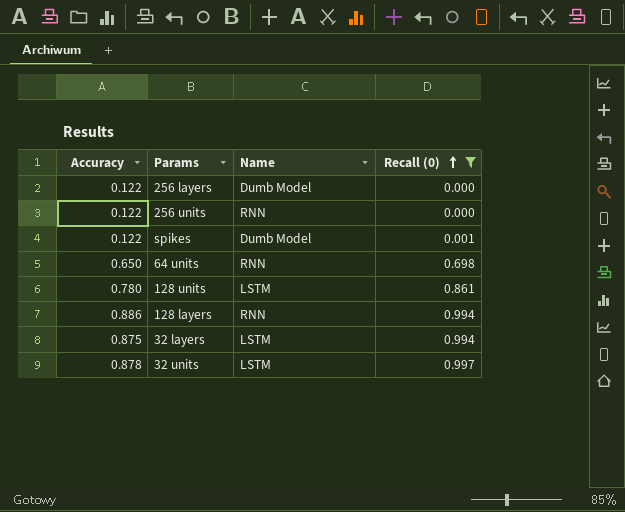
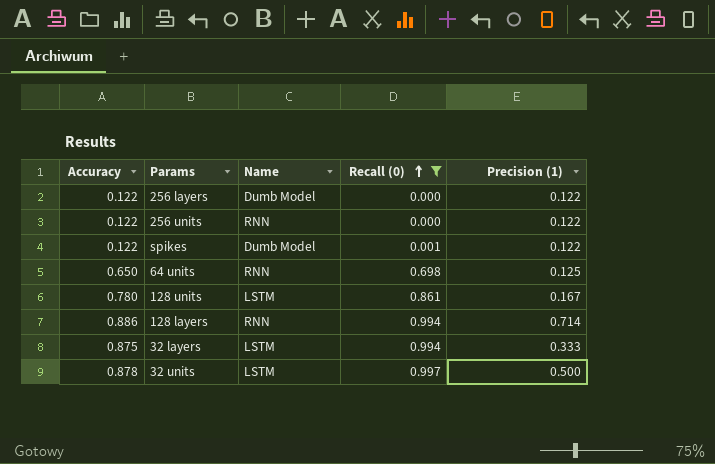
column Precision (1) | position: none -> 5

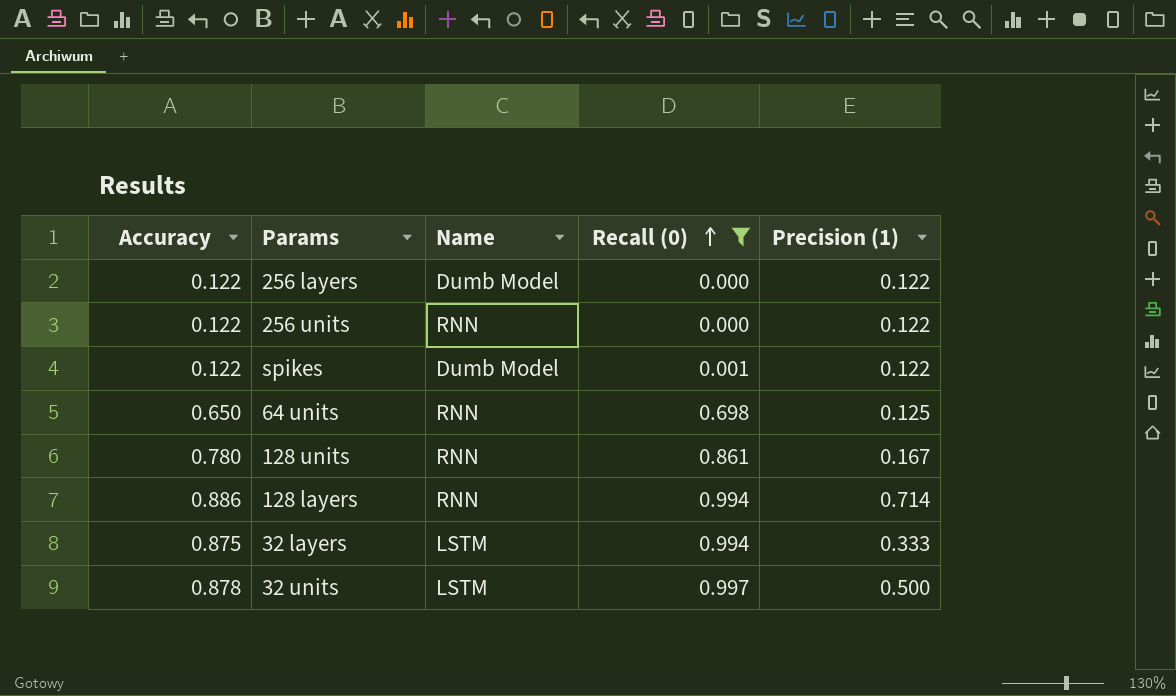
128 units | Name: LSTM -> RNN

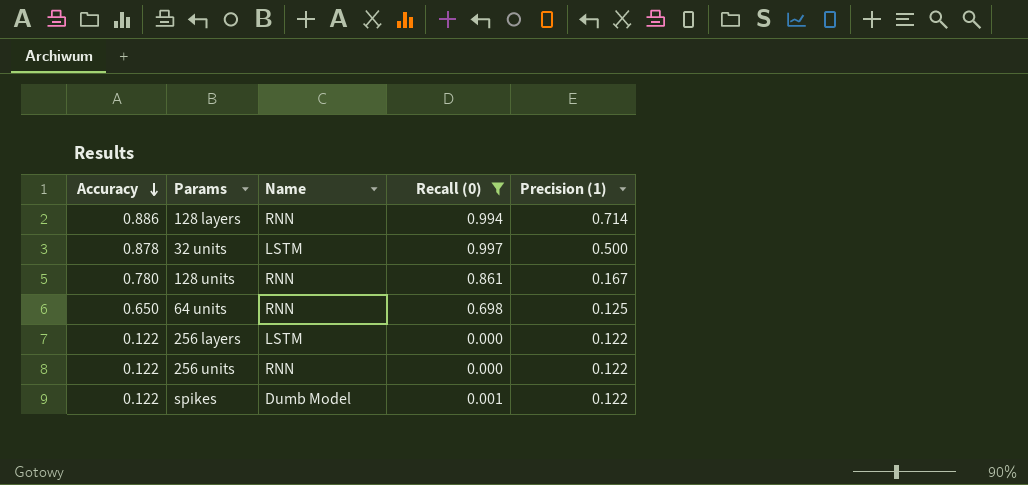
row order: Recall (0) ascending -> Accuracy descending
row 32 layers: 0.875 | LSTM | 0.994 | 0.333 -> none
256 layers | Name: Dumb Model -> LSTM

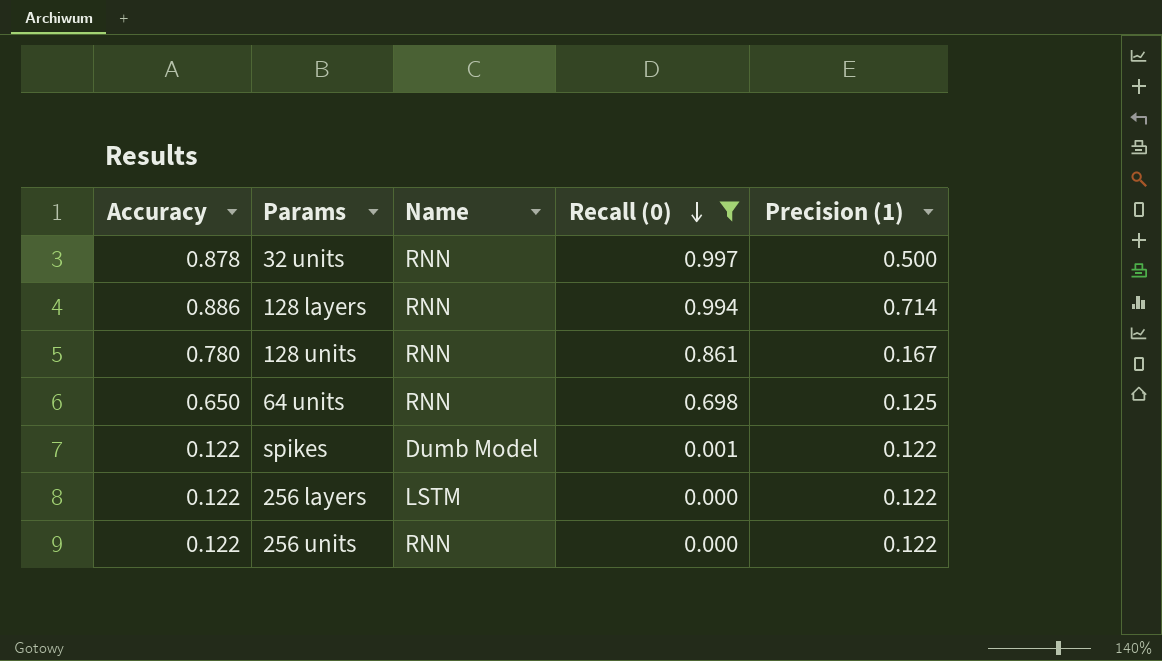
row order: Accuracy descending -> Recall (0) descending
32 units | Name: LSTM -> RNN

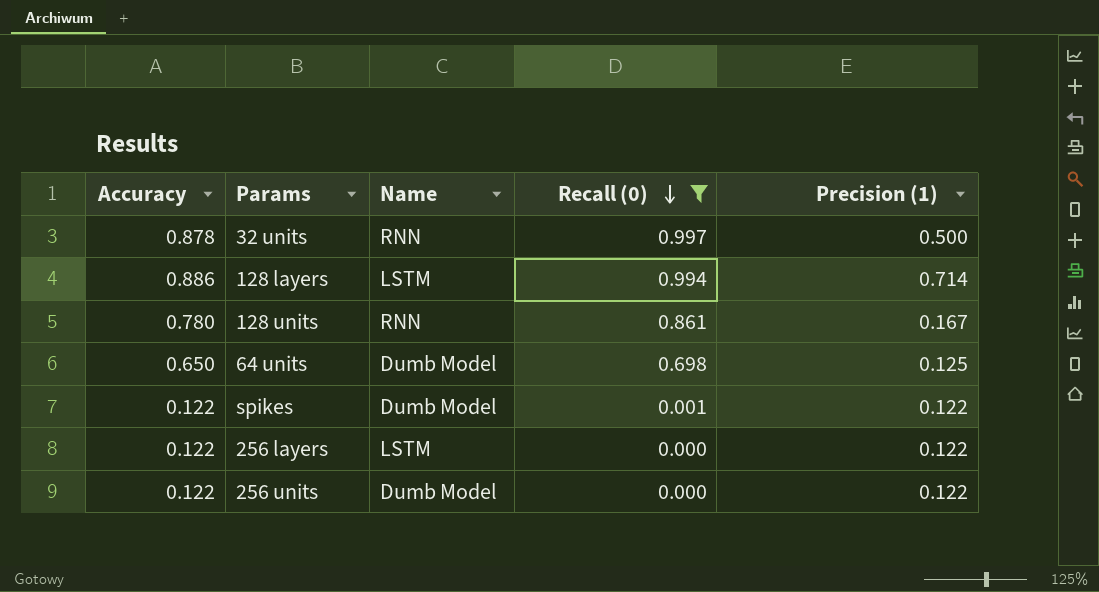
128 layers | Name: RNN -> LSTM
64 units | Name: RNN -> Dumb Model
256 units | Name: RNN -> Dumb Model

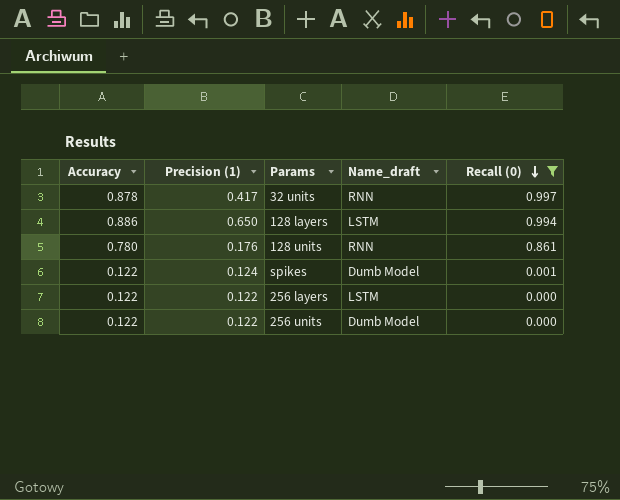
column Precision (1) | position: 5 -> 2
column name: Name -> Name_draft
row 64 units: 0.650 | Dumb Model | 0.698 | 0.125 -> none
32 units | Precision (1): 0.500 -> 0.417
128 layers | Precision (1): 0.714 -> 0.650
128 units | Precision (1): 0.167 -> 0.176
spikes | Precision (1): 0.122 -> 0.124

